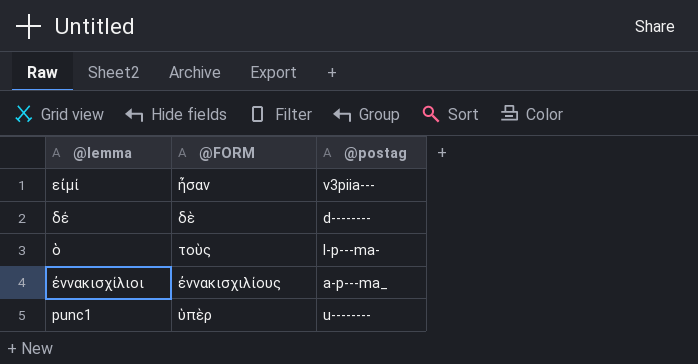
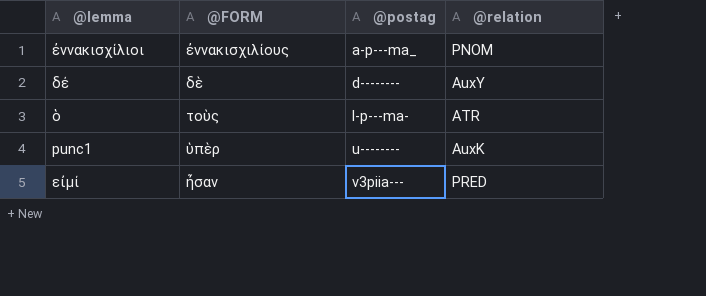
row order: none -> @postag ascending
column @relation | position: none -> 4

